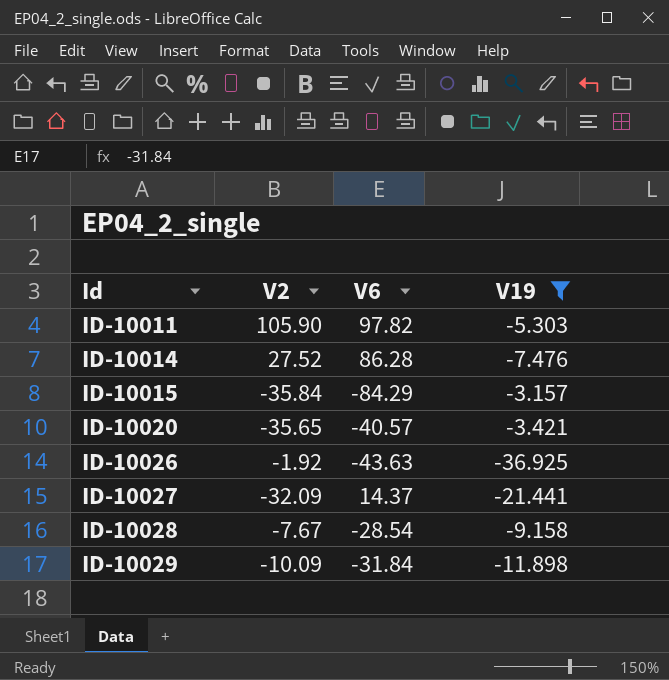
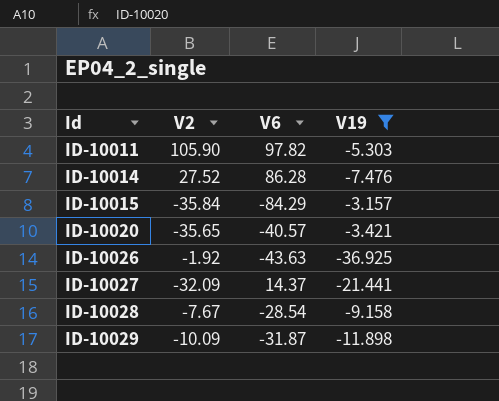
ID-10029 | V6: -31.84 -> -31.87

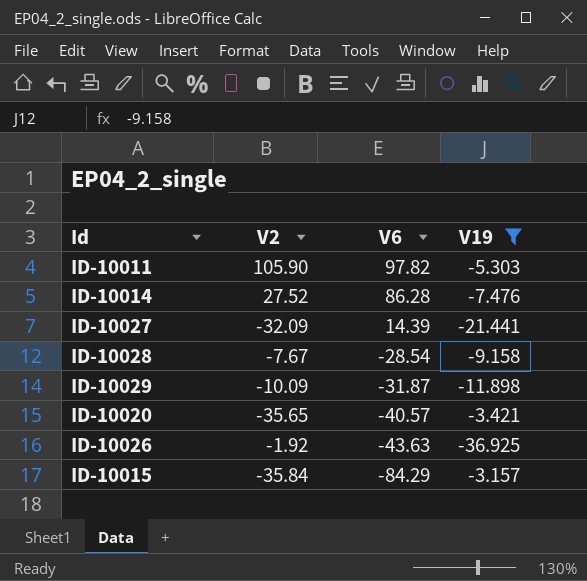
row order: Id ascending -> V6 descending
ID-10027 | V6: 14.37 -> 14.39

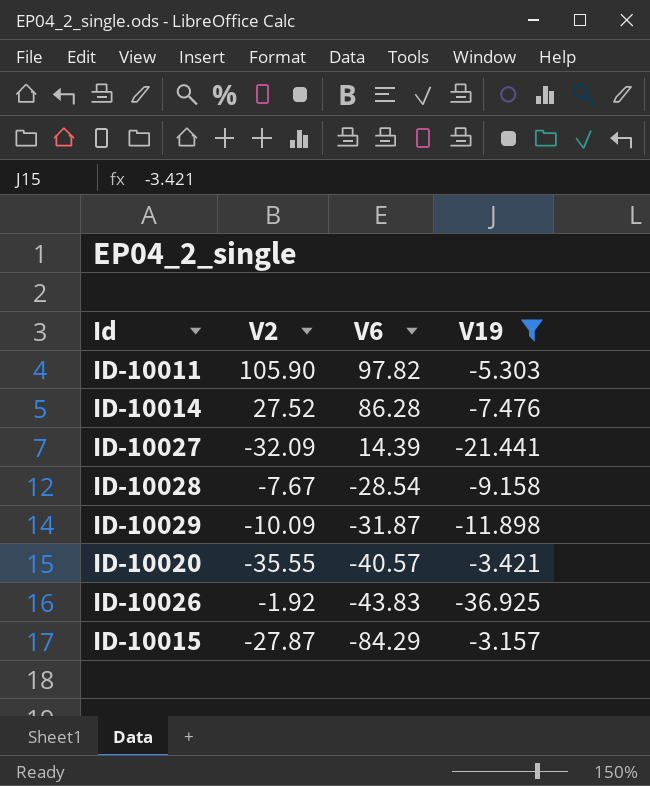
ID-10020 | V2: -35.65 -> -35.55
ID-10026 | V6: -43.63 -> -43.83
ID-10015 | V2: -35.84 -> -27.87

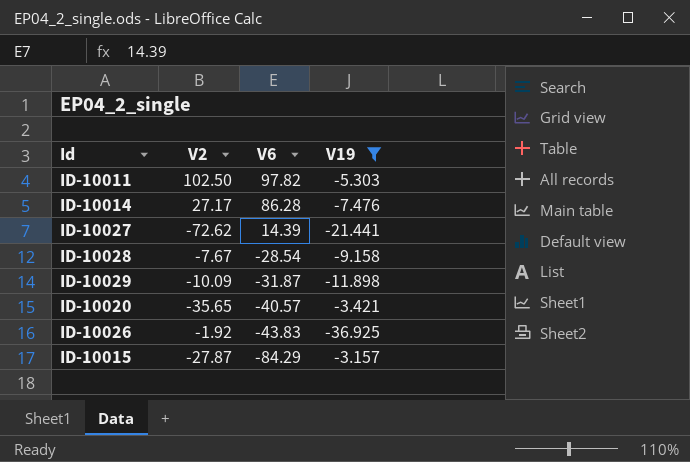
ID-10011 | V2: 105.90 -> 102.50
ID-10014 | V2: 27.52 -> 27.17
ID-10027 | V2: -32.09 -> -72.62
ID-10020 | V2: -35.55 -> -35.65

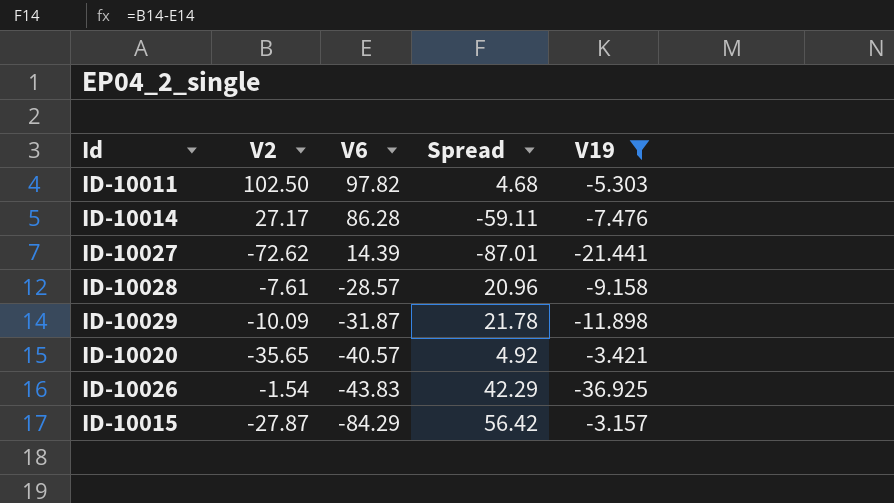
column Spread | formula: none -> [V2] - [V6]
ID-10028 | V2: -7.67 -> -7.61
ID-10028 | V6: -28.54 -> -28.57
ID-10026 | V2: -1.92 -> -1.54

